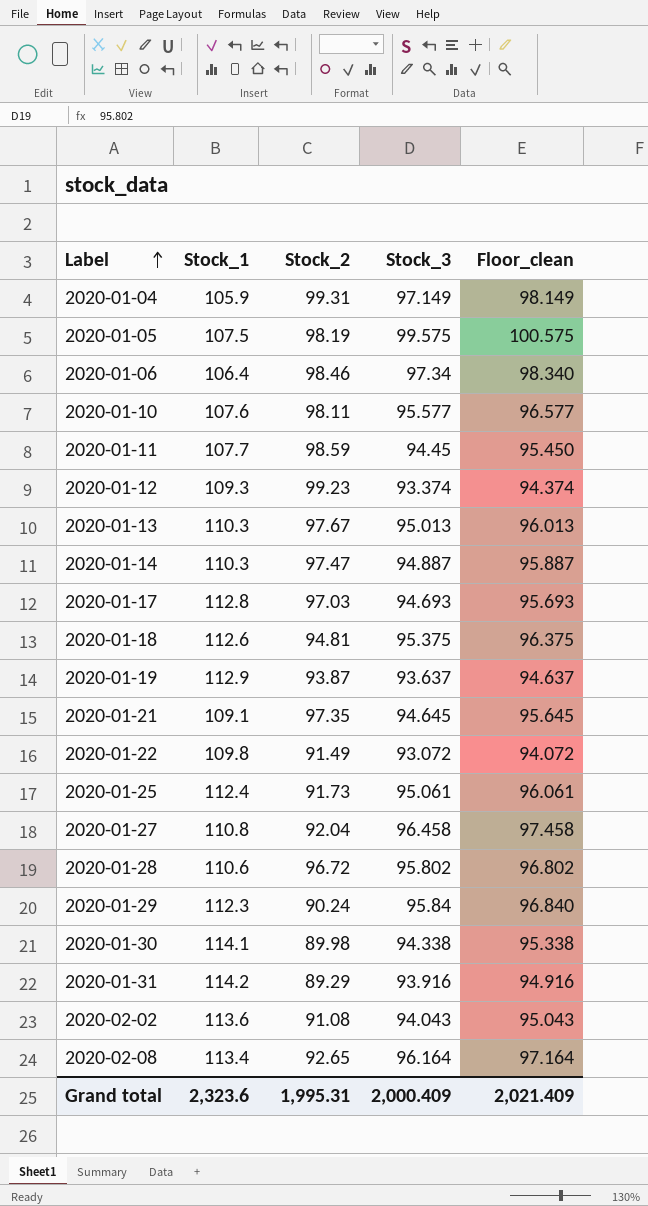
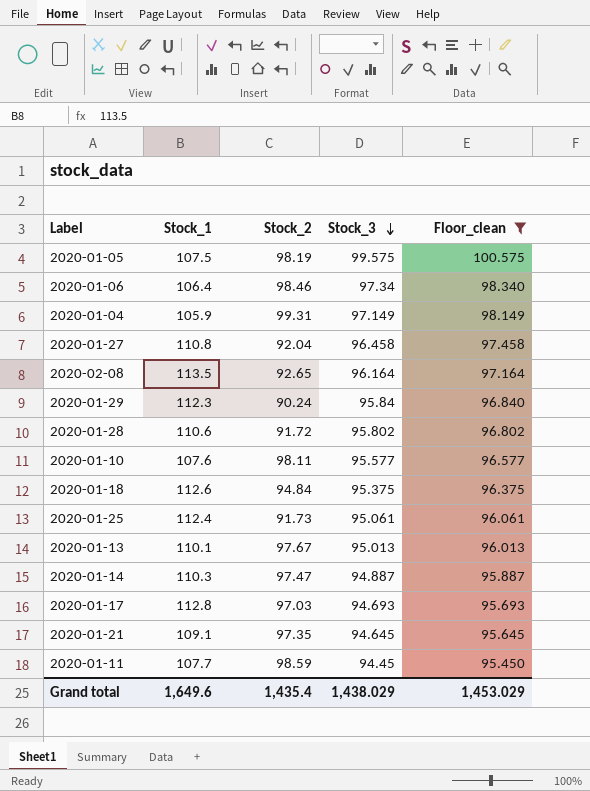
filter: none -> Floor_clean >= 95.450
row order: Label ascending -> Stock_3 descending
2020-02-08 | Stock_1: 113.4 -> 113.5
2020-01-28 | Stock_2: 96.72 -> 91.72
2020-01-18 | Stock_2: 94.81 -> 94.84
2020-01-13 | Stock_1: 110.3 -> 110.1
Grand total | Stock_1: 2,323.6 -> 1,649.6
Grand total | Stock_2: 1,995.31 -> 1,435.4
Grand total | Stock_3: 2,000.409 -> 1,438.029
Grand total | Floor_clean: 2,021.409 -> 1,453.029

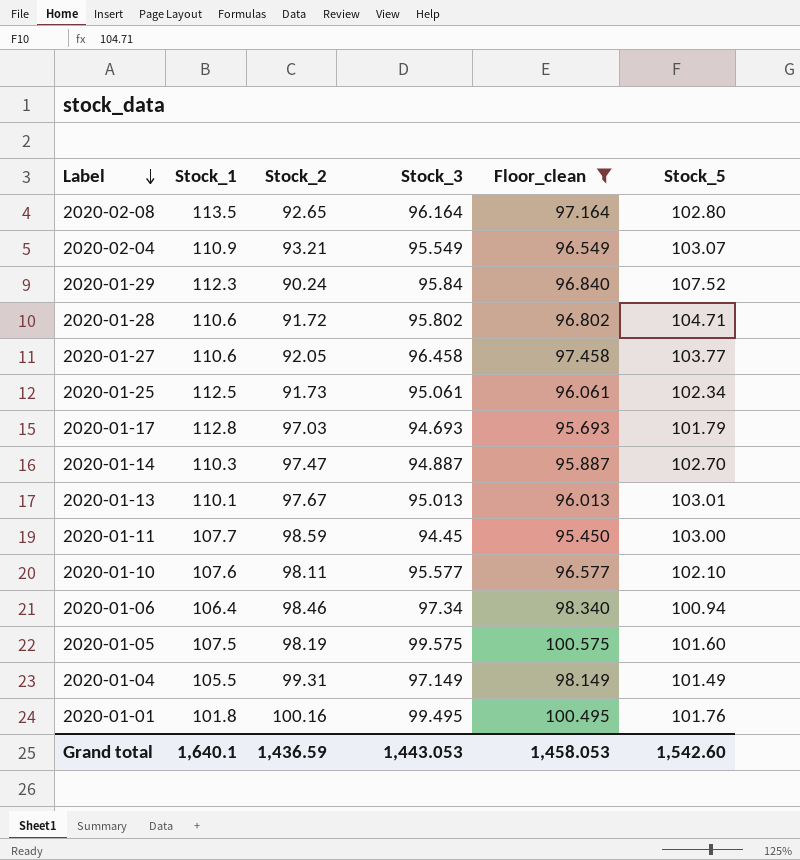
row order: Stock_3 descending -> Label descending
column Stock_5 | position: none -> 6
row 2020-01-18: 112.6 | 94.84 | 95.375 | 96.375 -> none
row 2020-01-21: 109.1 | 97.35 | 94.645 | 95.645 -> none
row 2020-02-04: none -> 110.9 | 93.21 | 95.549 | 96.549 | 103.07
2020-01-27 | Stock_1: 110.8 -> 110.6
2020-01-27 | Stock_2: 92.04 -> 92.05
2020-01-25 | Stock_1: 112.4 -> 112.5
2020-01-04 | Stock_1: 105.9 -> 105.5
row 2020-01-01: none -> 101.8 | 100.16 | 99.495 | 100.495 | 101.76
Grand total | Stock_1: 1,649.6 -> 1,640.1
Grand total | Stock_2: 1,435.4 -> 1,436.59
Grand total | Stock_3: 1,438.029 -> 1,443.053
Grand total | Floor_clean: 1,453.029 -> 1,458.053

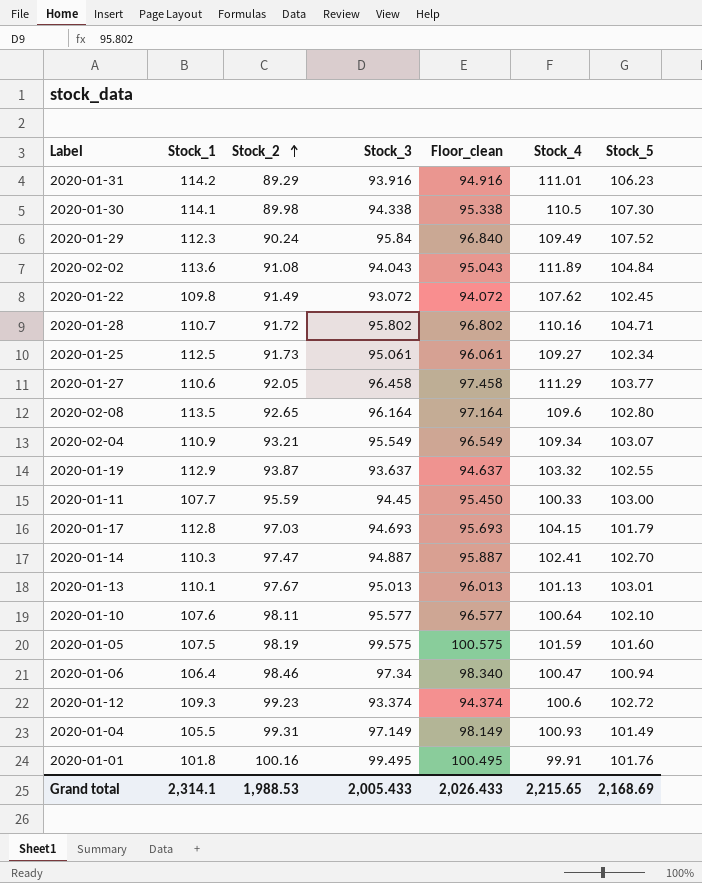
filter: Floor_clean >= 95.450 -> none
row order: Label descending -> Stock_2 ascending
column Stock_4 | position: none -> 6
2020-01-28 | Stock_1: 110.6 -> 110.7
2020-01-11 | Stock_2: 98.59 -> 95.59
Grand total | Stock_1: 1,640.1 -> 2,314.1
Grand total | Stock_2: 1,436.59 -> 1,988.53
Grand total | Stock_3: 1,443.053 -> 2,005.433
Grand total | Floor_clean: 1,458.053 -> 2,026.433
Grand total | Stock_5: 1,542.60 -> 2,168.69

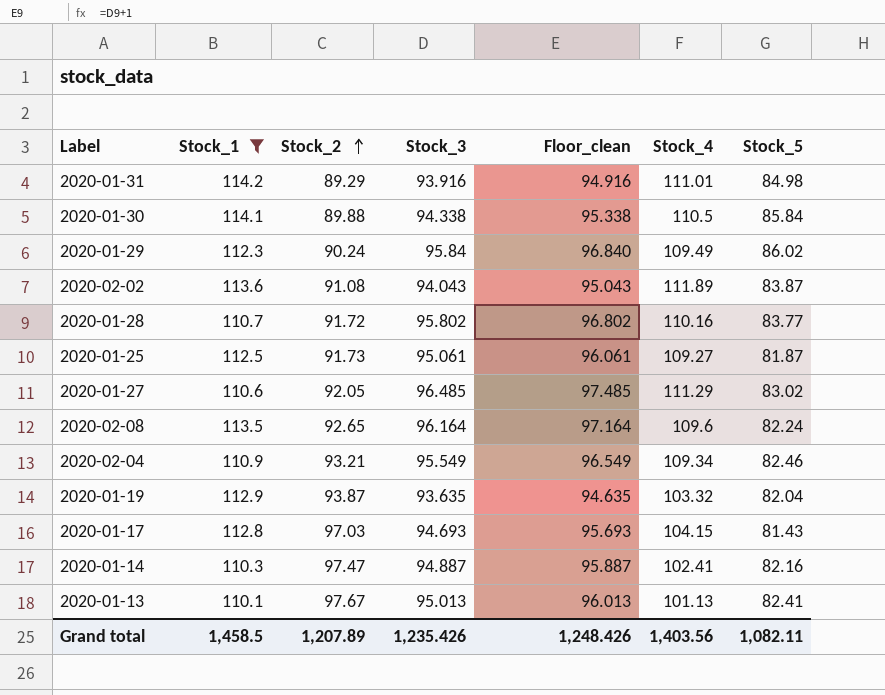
filter: none -> Stock_1 >= 110.1
2020-01-31 | Stock_5: 106.23 -> 84.98
2020-01-30 | Stock_2: 89.98 -> 89.88
2020-01-30 | Stock_5: 107.30 -> 85.84
2020-01-29 | Stock_5: 107.52 -> 86.02
2020-02-02 | Stock_5: 104.84 -> 83.87
2020-01-28 | Stock_5: 104.71 -> 83.77
2020-01-25 | Stock_5: 102.34 -> 81.87
2020-01-27 | Stock_3: 96.458 -> 96.485
2020-01-27 | Floor_clean: 97.458 -> 97.485
2020-01-27 | Stock_5: 103.77 -> 83.02
2020-02-08 | Stock_5: 102.80 -> 82.24
2020-02-04 | Stock_5: 103.07 -> 82.46
2020-01-19 | Stock_3: 93.637 -> 93.635
2020-01-19 | Floor_clean: 94.637 -> 94.635
2020-01-19 | Stock_5: 102.55 -> 82.04
2020-01-17 | Stock_5: 101.79 -> 81.43
2020-01-14 | Stock_5: 102.70 -> 82.16
2020-01-13 | Stock_5: 103.01 -> 82.41
Grand total | Stock_1: 2,314.1 -> 1,458.5
Grand total | Stock_2: 1,988.53 -> 1,207.89
Grand total | Stock_3: 2,005.433 -> 1,235.426
Grand total | Floor_clean: 2,026.433 -> 1,248.426
Grand total | Stock_4: 2,215.65 -> 1,403.56
Grand total | Stock_5: 2,168.69 -> 1,082.11

